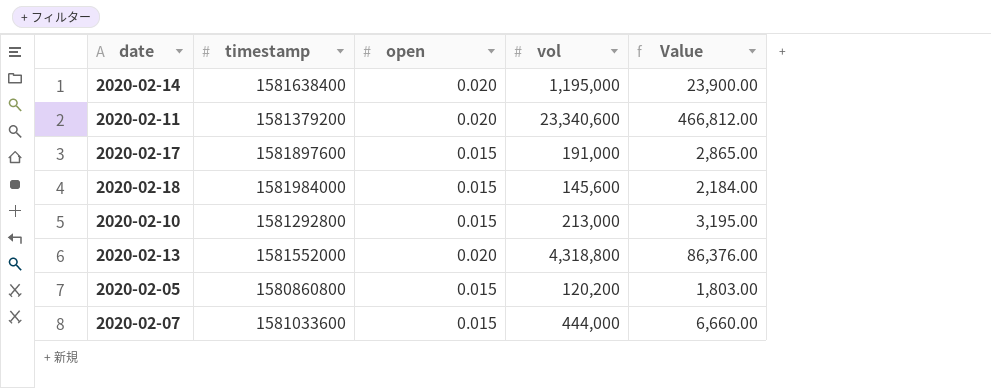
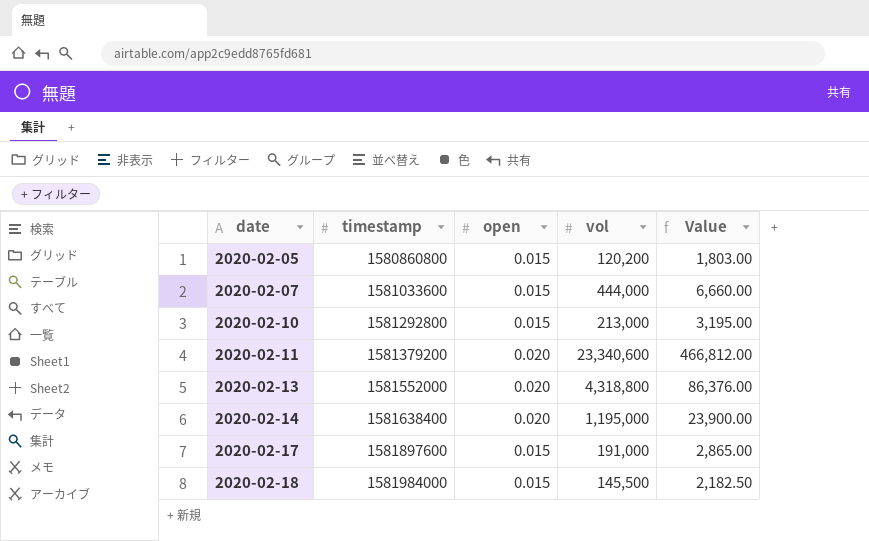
row order: none -> date ascending
2020-02-18 | vol: 145,600 -> 145,500
2020-02-18 | Value: 2,184.00 -> 2,182.50

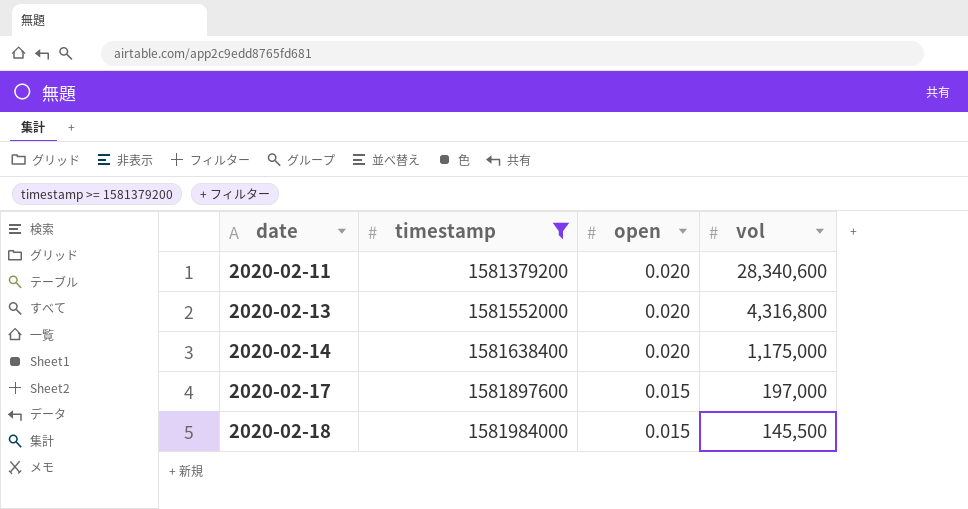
filter: none -> timestamp >= 1581379200
column Value | formula: [open] * [vol] -> none
2020-02-11 | vol: 23,340,600 -> 28,340,600
2020-02-13 | vol: 4,318,800 -> 4,316,800
2020-02-14 | vol: 1,195,000 -> 1,175,000
2020-02-17 | vol: 191,000 -> 197,000

